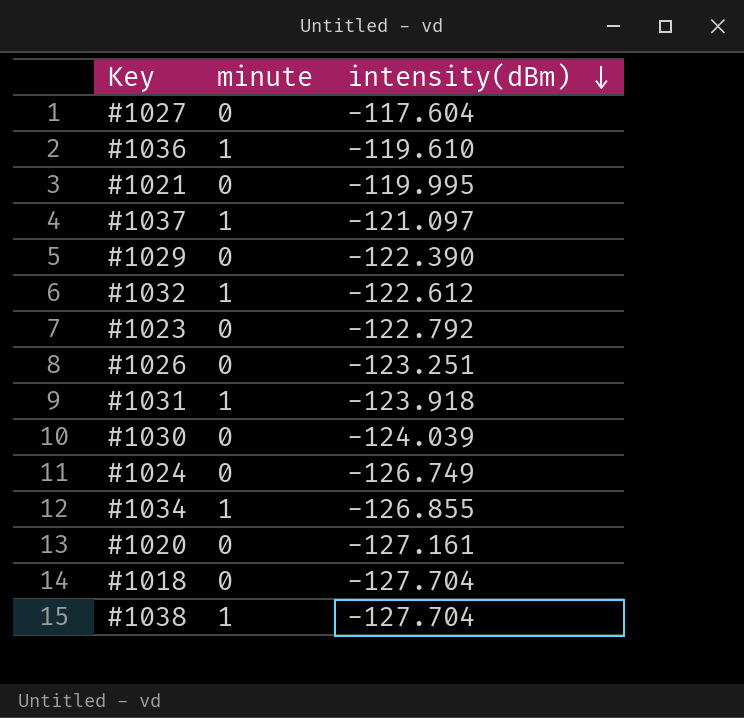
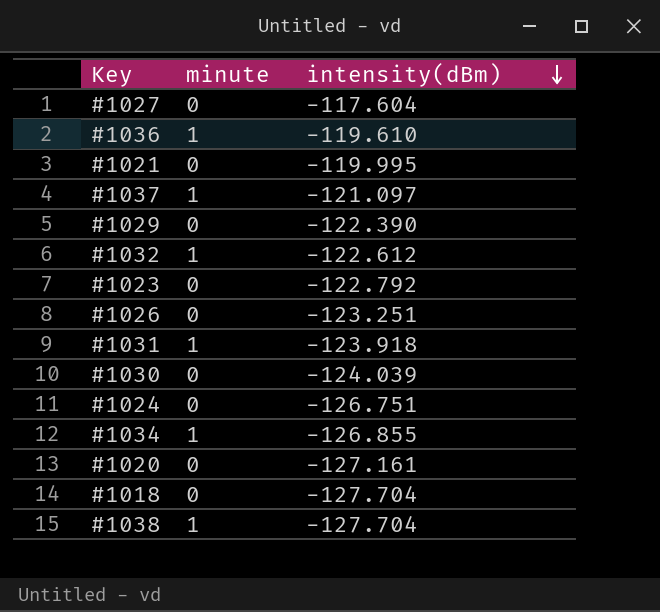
#1024 | intensity(dBm): -126.749 -> -126.751

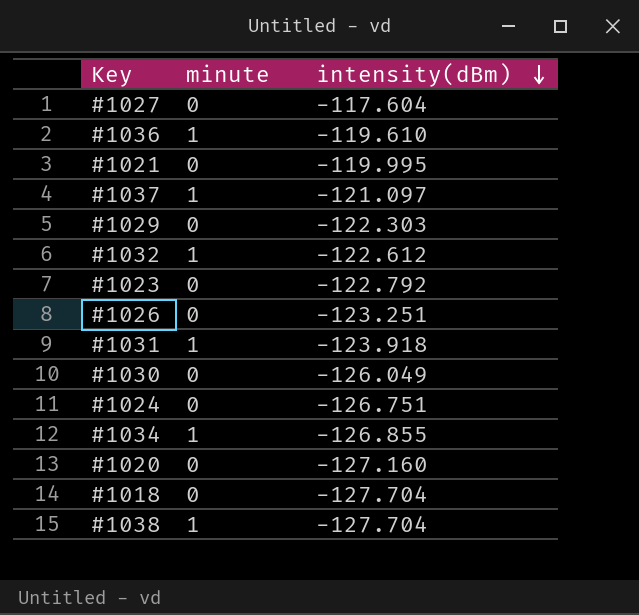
#1029 | intensity(dBm): -122.390 -> -122.303
#1030 | intensity(dBm): -124.039 -> -126.049
#1020 | intensity(dBm): -127.161 -> -127.160

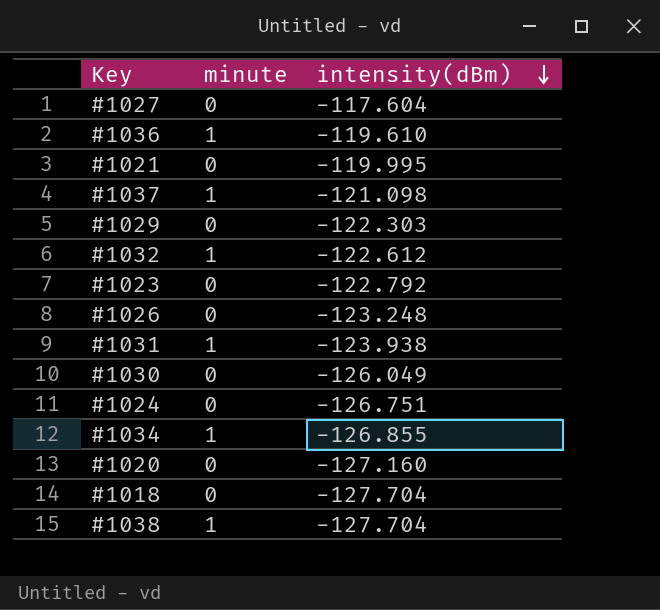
#1037 | intensity(dBm): -121.097 -> -121.098
#1026 | intensity(dBm): -123.251 -> -123.248
#1031 | intensity(dBm): -123.918 -> -123.938

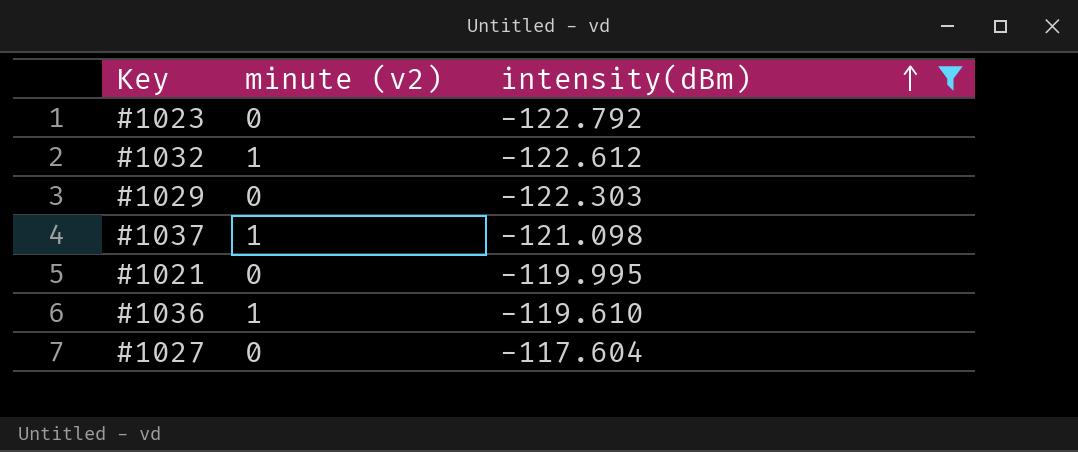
filter: none -> intensity(dBm) >= -122.792
row order: intensity(dBm) descending -> intensity(dBm) ascending
column name: minute -> minute (v2)

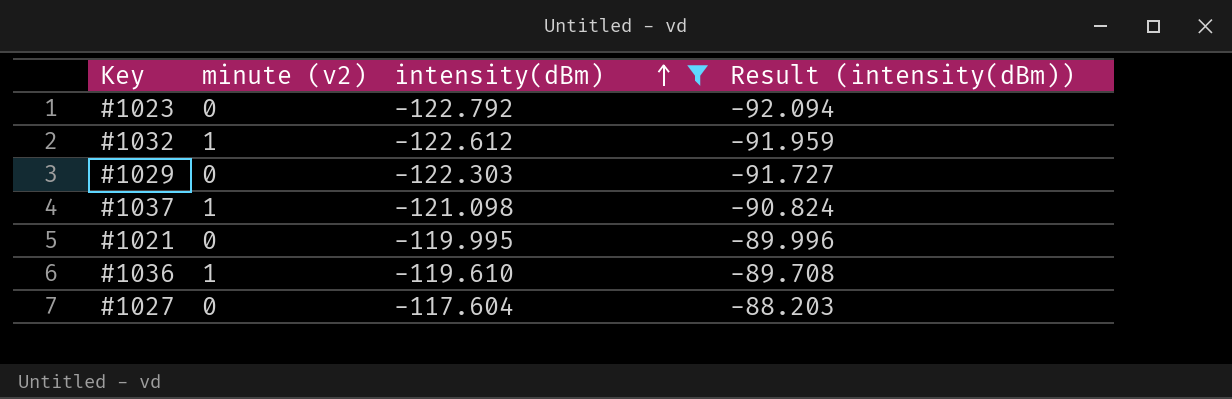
column Result (intensity(dBm)) | formula: none -> [intensity(dBm)] * 0.75

